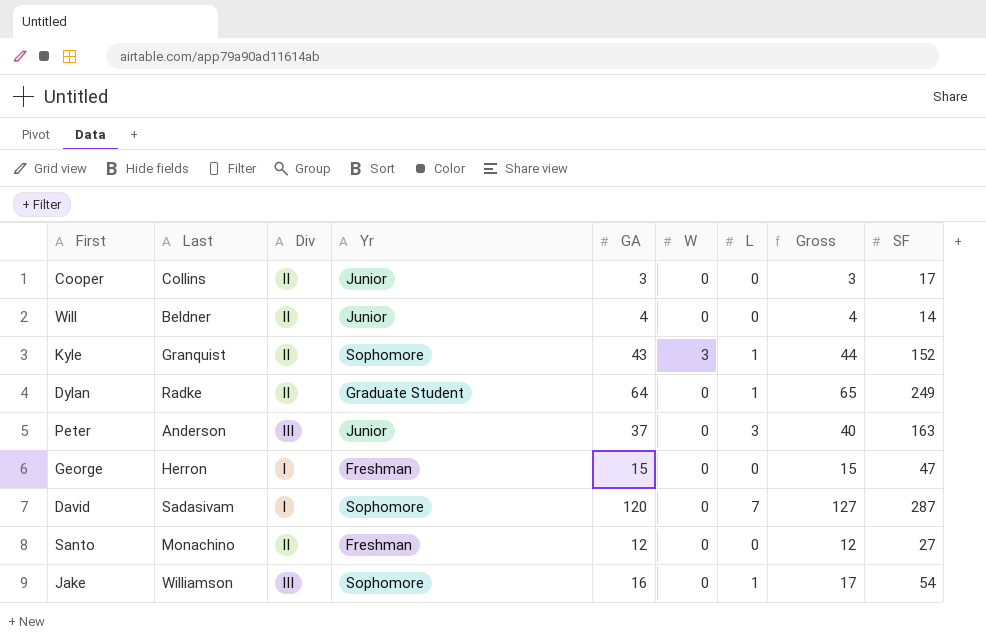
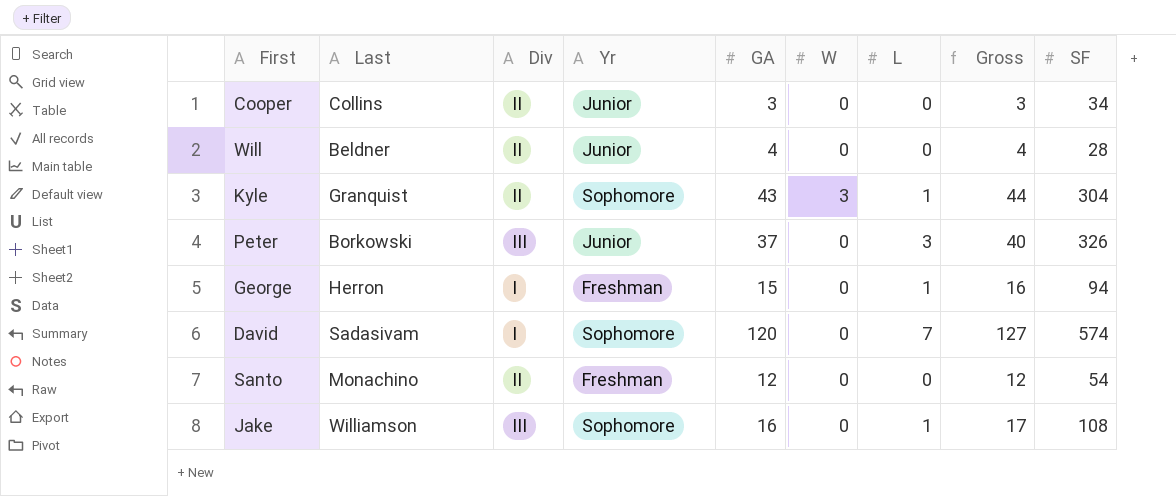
row Dylan: Radke | II | Graduate Student | 64 | 0 | 1 | 65 | 249 -> none
Cooper | SF: 17 -> 34
Will | SF: 14 -> 28
Kyle | SF: 152 -> 304
Peter | Last: Anderson -> Borkowski
Peter | SF: 163 -> 326
George | L: 0 -> 1
George | Gross: 15 -> 16
George | SF: 47 -> 94
David | SF: 287 -> 574
Santo | SF: 27 -> 54
Jake | SF: 54 -> 108

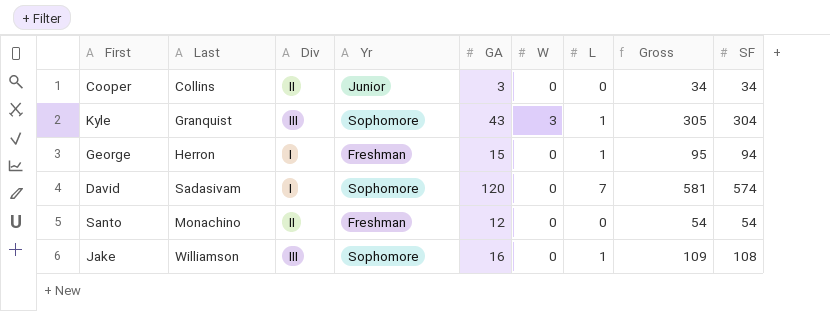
column Gross | formula: [GA] + [L] -> [L] + [SF]
row Will: Beldner | II | Junior | 4 | 0 | 0 | 4 | 28 -> none
row Peter: Borkowski | III | Junior | 37 | 0 | 3 | 40 | 326 -> none
Kyle | Div: II -> III

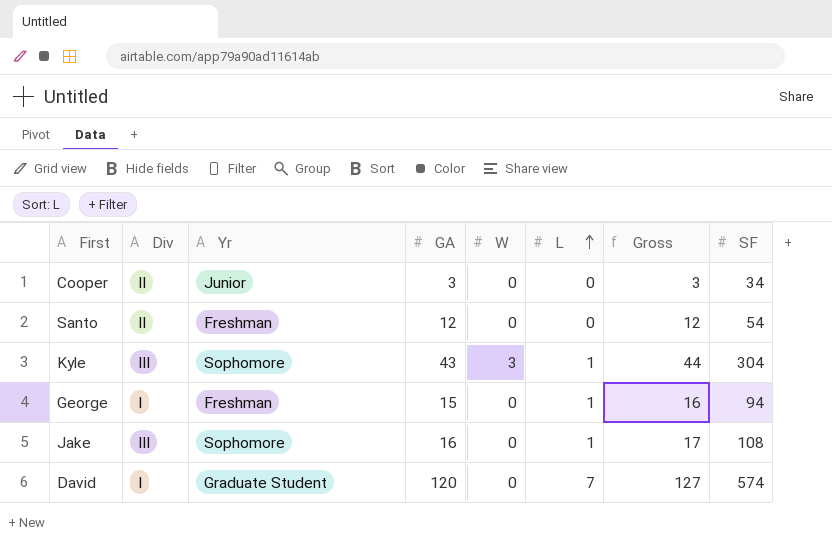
row order: none -> L ascending
column Last | position: 2 -> none
column Gross | formula: [L] + [SF] -> [GA] + [L]
David | Yr: Sophomore -> Graduate Student

